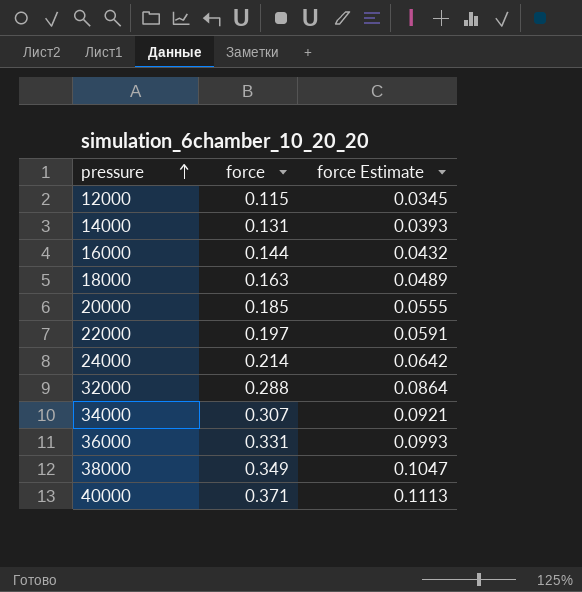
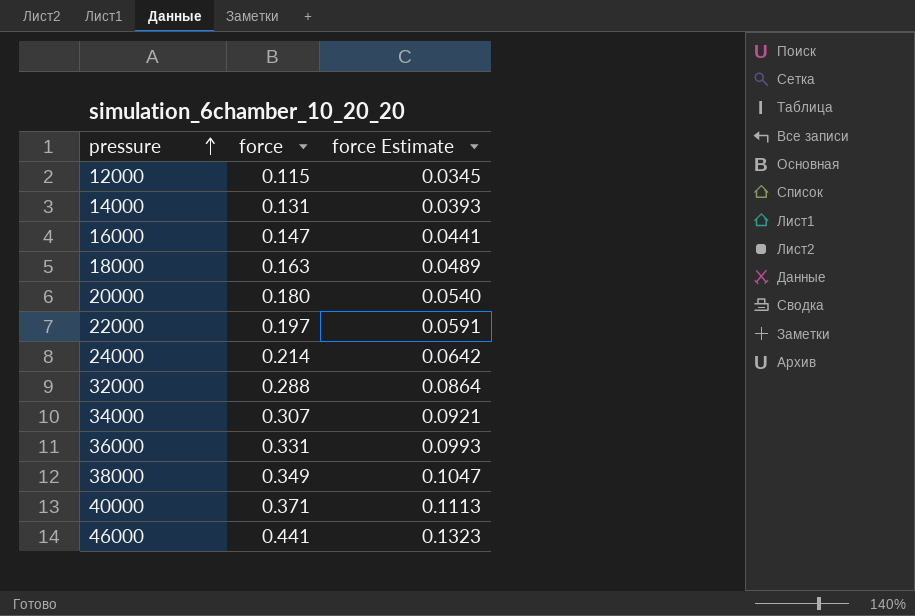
16000 | force: 0.144 -> 0.147
16000 | force Estimate: 0.0432 -> 0.0441
20000 | force: 0.185 -> 0.180
20000 | force Estimate: 0.0555 -> 0.0540
row 46000: none -> 0.441 | 0.1323

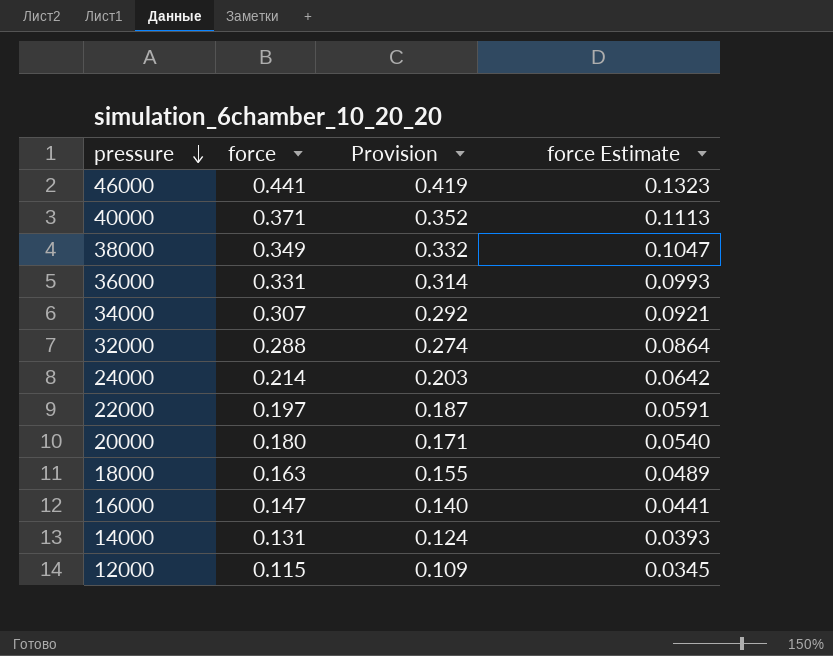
row order: pressure ascending -> pressure descending
column Provision | formula: none -> [force] * 0.95

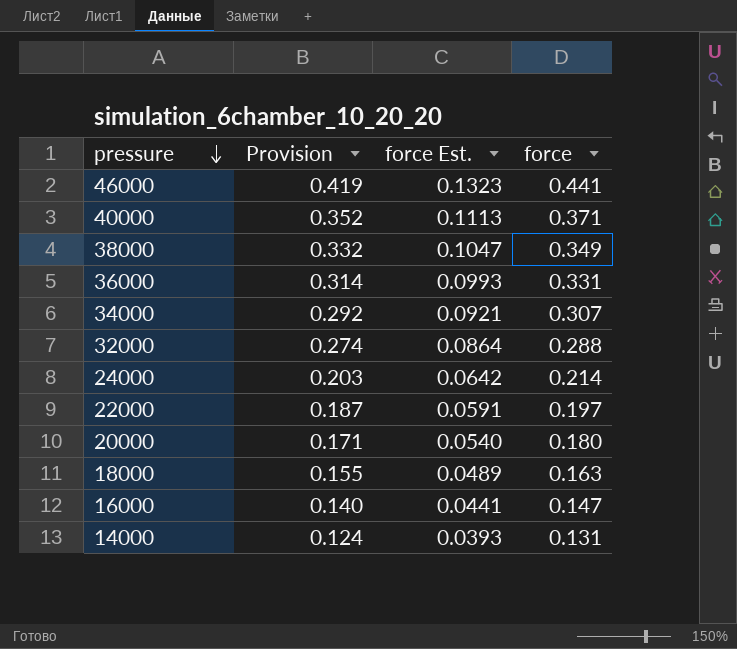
column name: force Estimate -> force Est.
column force | position: 2 -> 4
row 12000: 0.115 | 0.109 | 0.0345 -> none

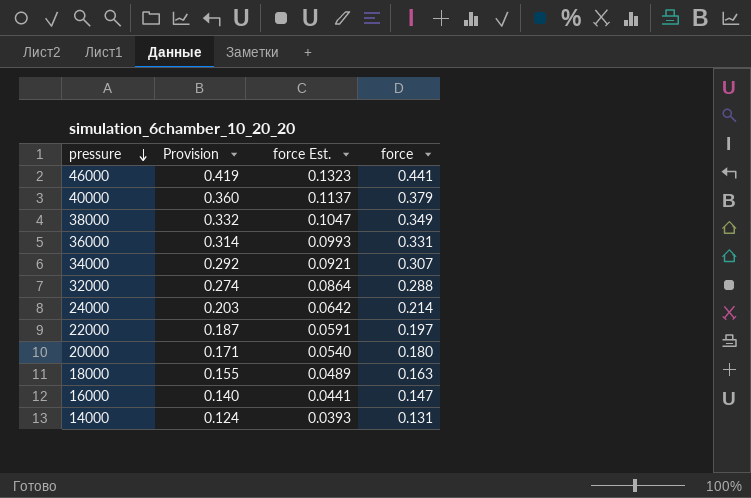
40000 | Provision: 0.352 -> 0.360
40000 | force Est.: 0.1113 -> 0.1137
40000 | force: 0.371 -> 0.379

